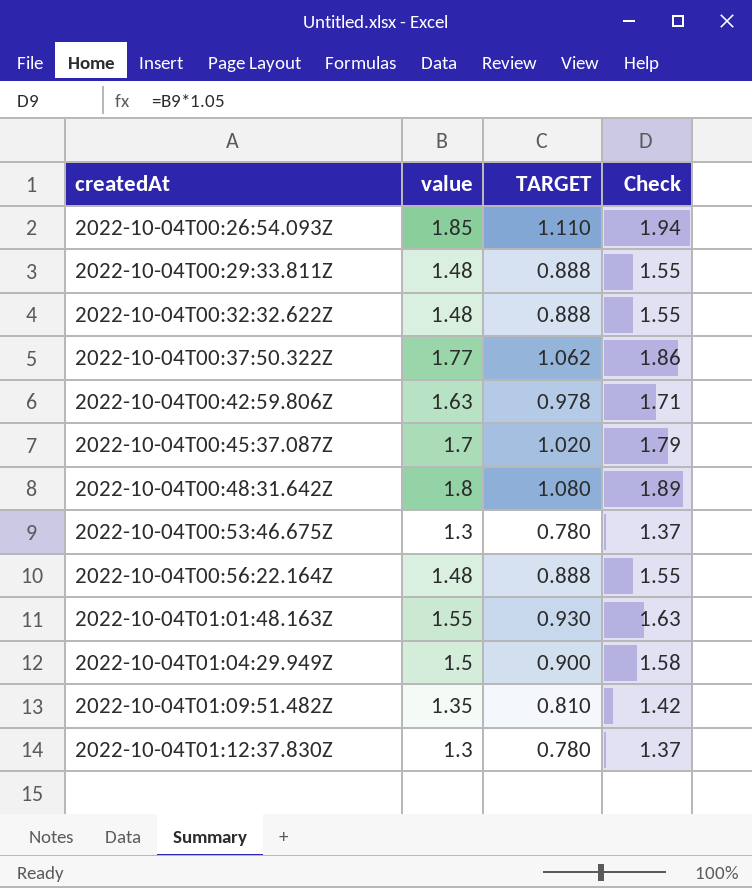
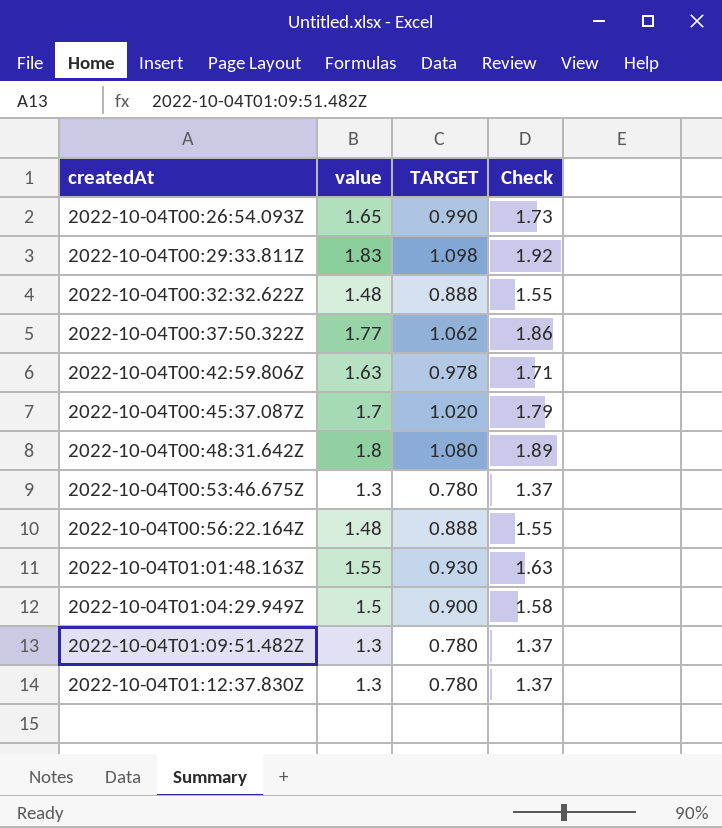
2022-10-04T00:26:54.093Z | value: 1.85 -> 1.65
2022-10-04T00:26:54.093Z | TARGET: 1.110 -> 0.990
2022-10-04T00:26:54.093Z | Check: 1.94 -> 1.73
2022-10-04T00:29:33.811Z | value: 1.48 -> 1.83
2022-10-04T00:29:33.811Z | TARGET: 0.888 -> 1.098
2022-10-04T00:29:33.811Z | Check: 1.55 -> 1.92
2022-10-04T01:09:51.482Z | value: 1.35 -> 1.3
2022-10-04T01:09:51.482Z | TARGET: 0.810 -> 0.780
2022-10-04T01:09:51.482Z | Check: 1.42 -> 1.37

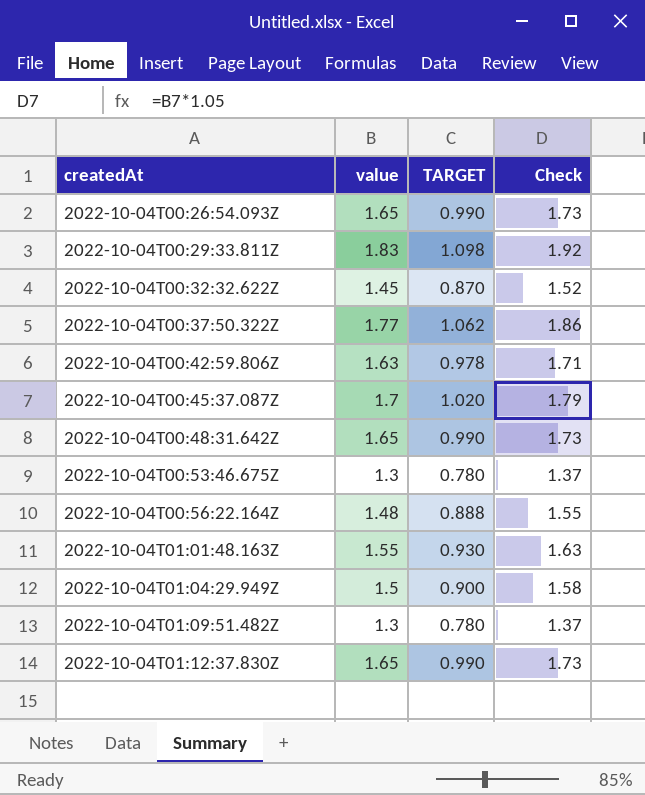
2022-10-04T00:32:32.622Z | value: 1.48 -> 1.45
2022-10-04T00:32:32.622Z | TARGET: 0.888 -> 0.870
2022-10-04T00:32:32.622Z | Check: 1.55 -> 1.52
2022-10-04T00:48:31.642Z | value: 1.8 -> 1.65
2022-10-04T00:48:31.642Z | TARGET: 1.080 -> 0.990
2022-10-04T00:48:31.642Z | Check: 1.89 -> 1.73
2022-10-04T01:12:37.830Z | value: 1.3 -> 1.65
2022-10-04T01:12:37.830Z | TARGET: 0.780 -> 0.990
2022-10-04T01:12:37.830Z | Check: 1.37 -> 1.73

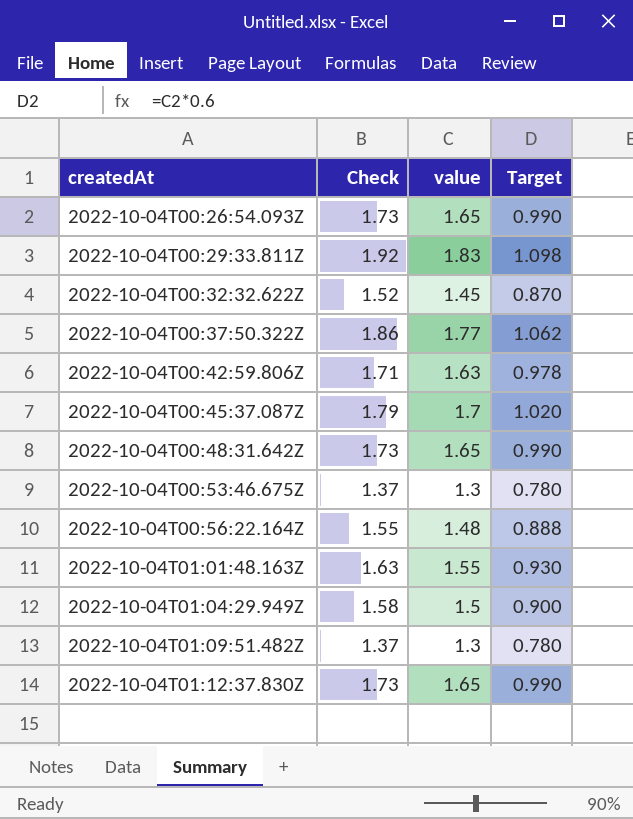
column Check | position: 4 -> 2
column name: TARGET -> Target

